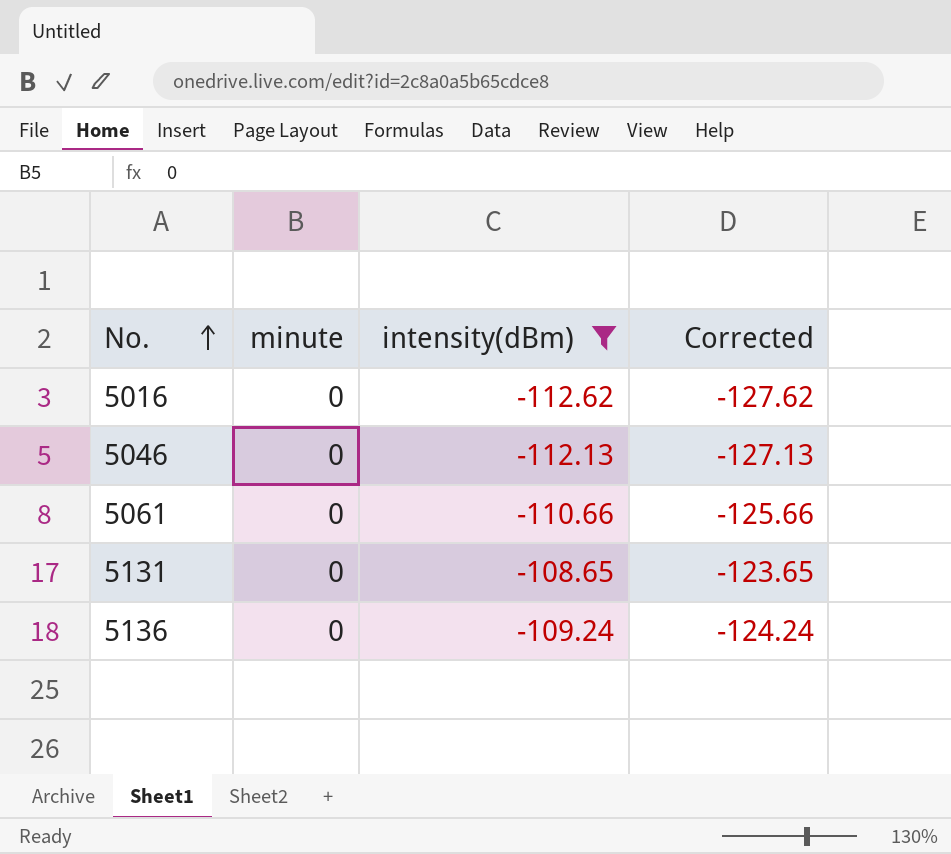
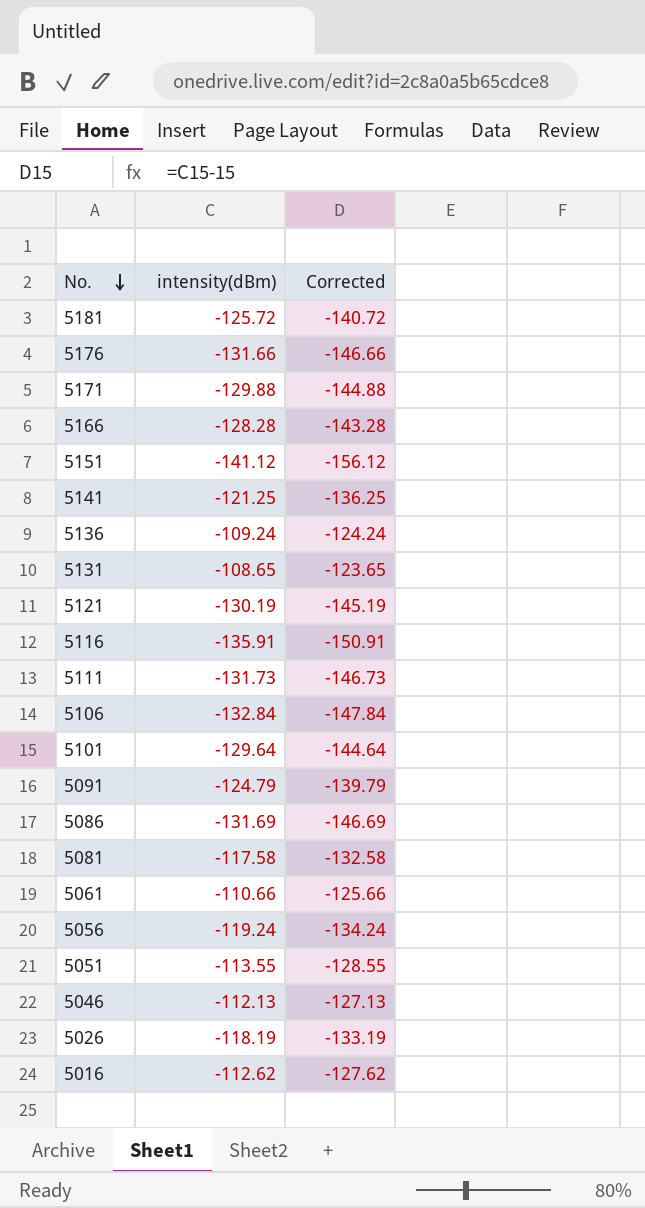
filter: intensity(dBm) >= -112.62 -> none
row order: No. ascending -> No. descending
column minute | position: 2 -> none

